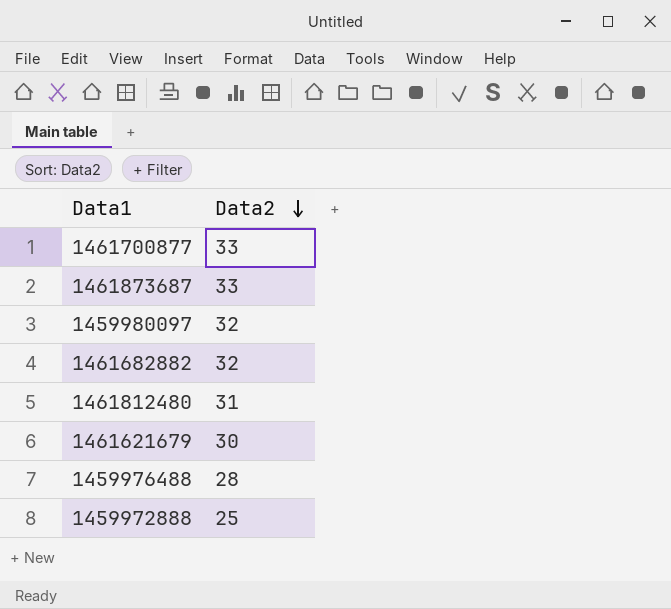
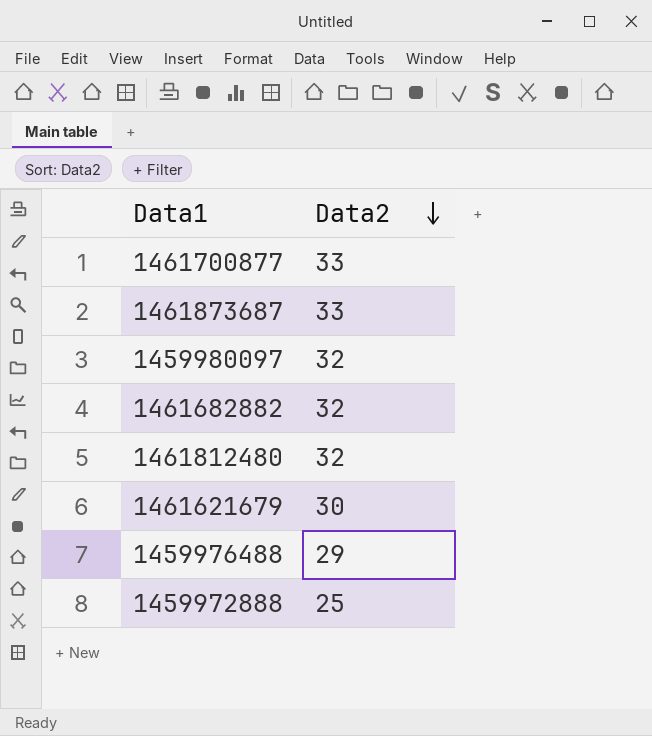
1461812480 | Data2: 31 -> 32
1459976488 | Data2: 28 -> 29

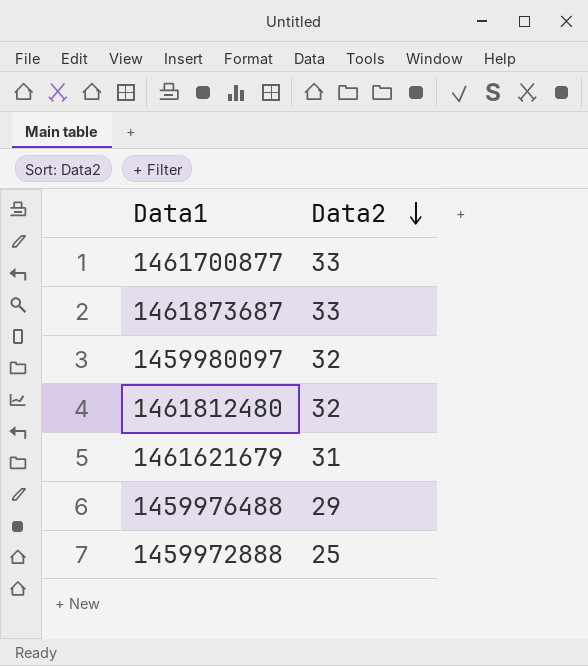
row 1461682882: 32 -> none
1461621679 | Data2: 30 -> 31

